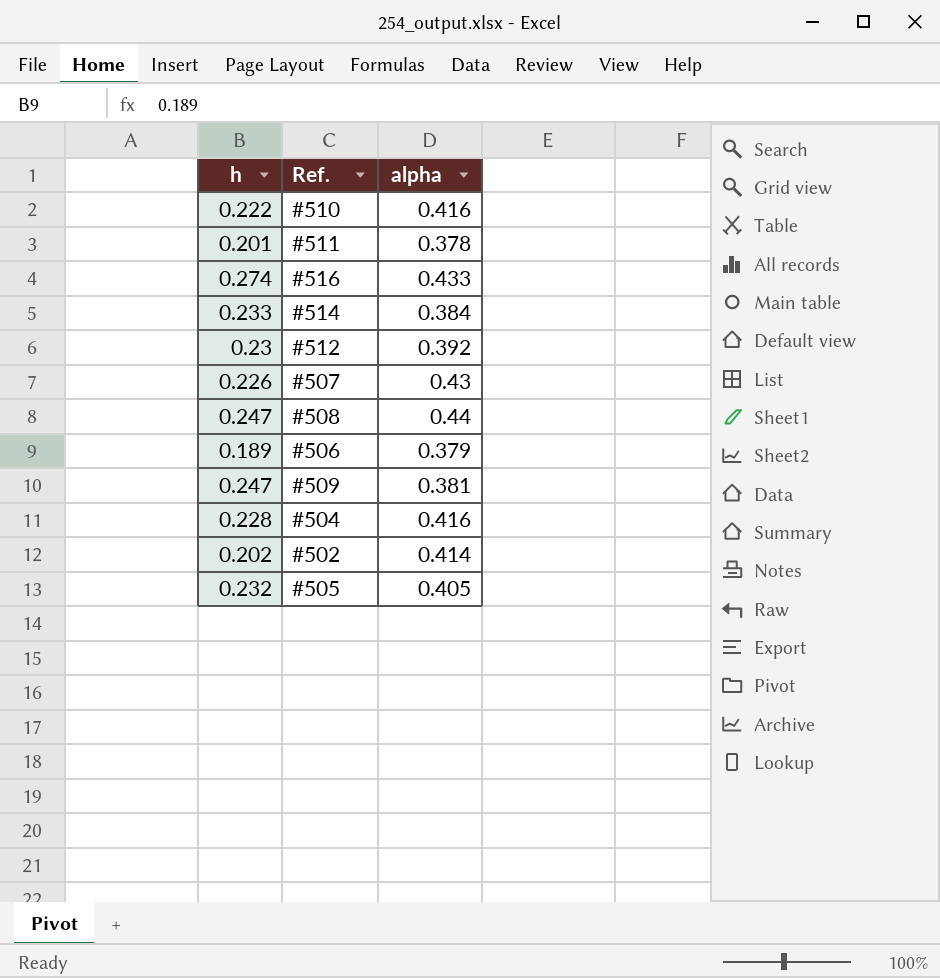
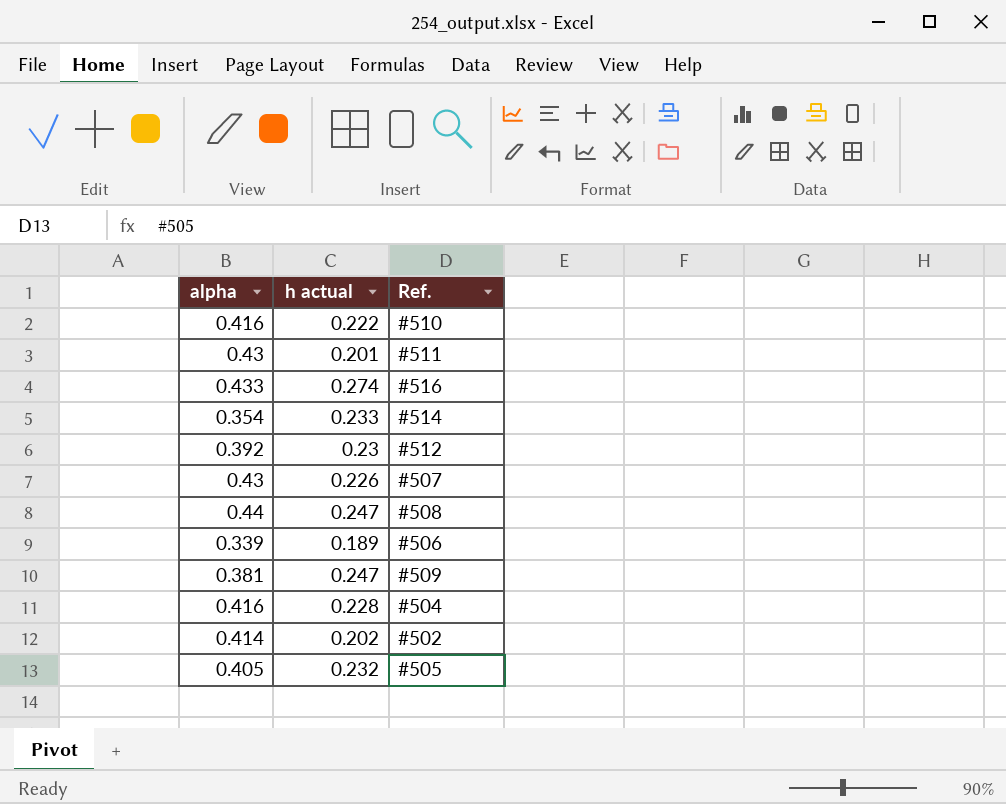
column alpha | position: 3 -> 1
column name: h -> h actual
#511 | alpha: 0.378 -> 0.43
#514 | alpha: 0.384 -> 0.354
#506 | alpha: 0.379 -> 0.339

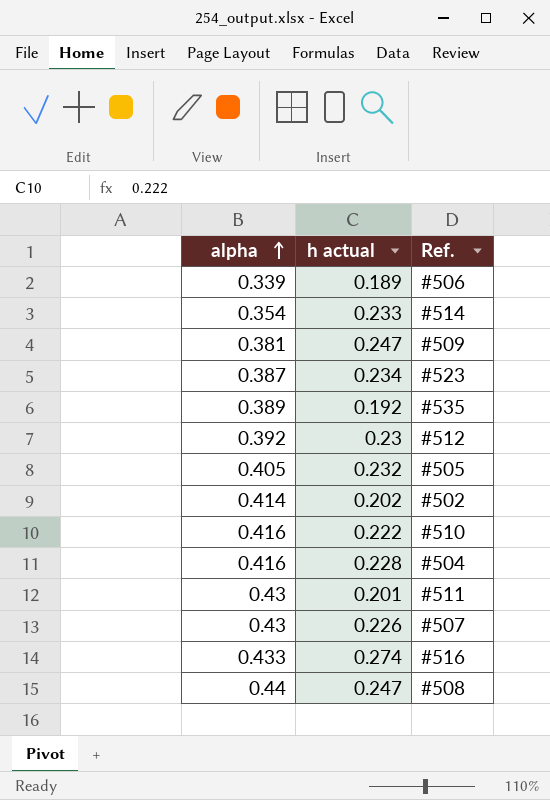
row order: none -> alpha ascending
row #523: none -> 0.387 | 0.234
row #535: none -> 0.389 | 0.192

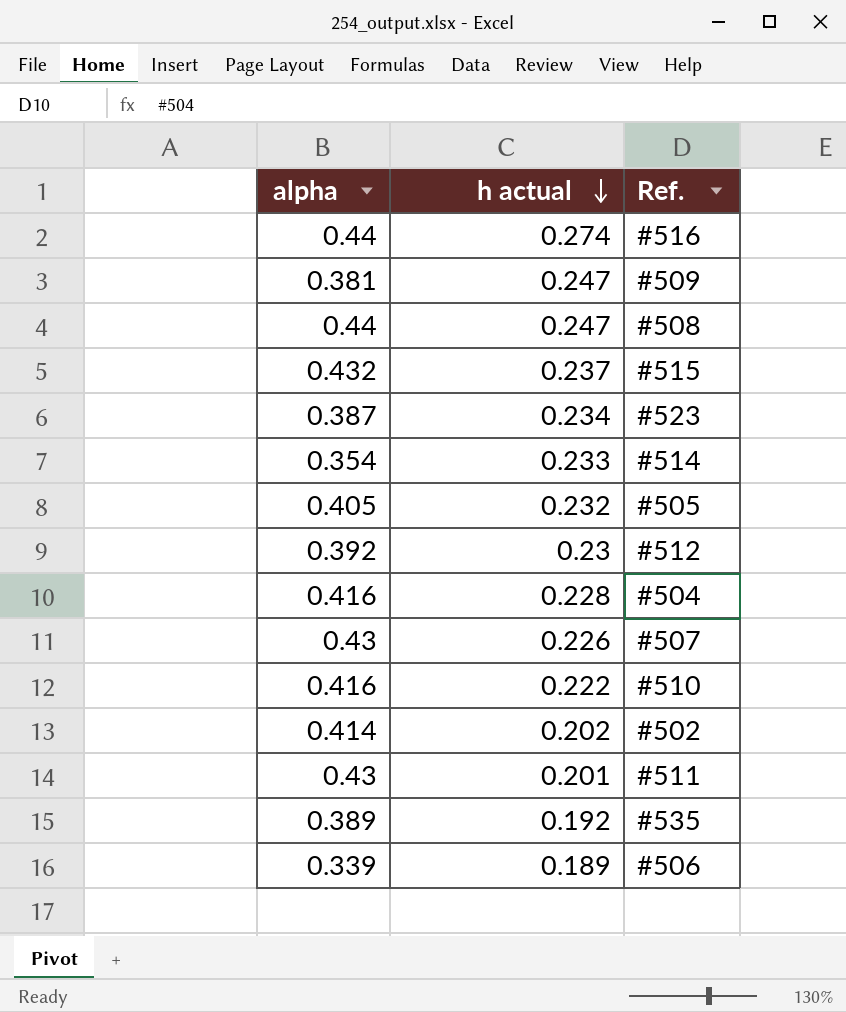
row order: alpha ascending -> h actual descending
#516 | alpha: 0.433 -> 0.44
row #515: none -> 0.432 | 0.237

